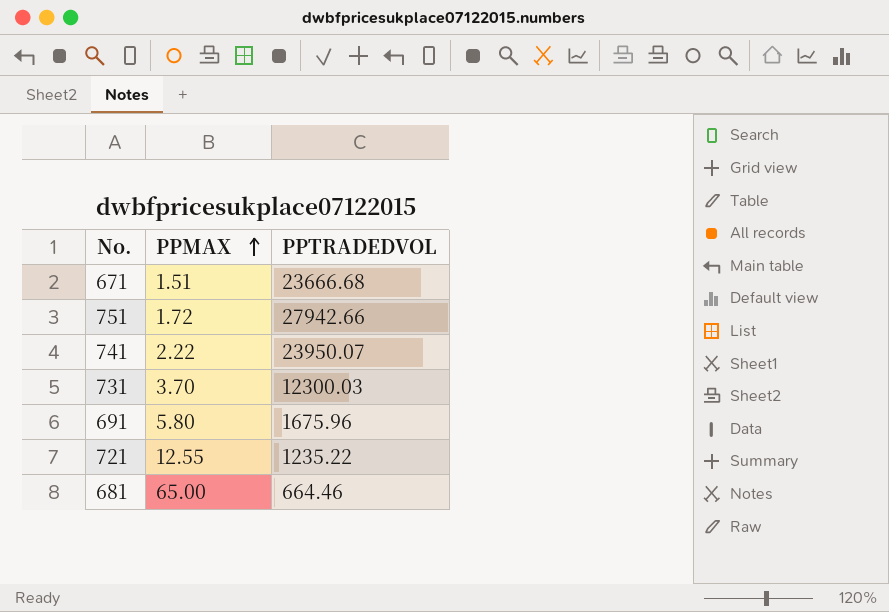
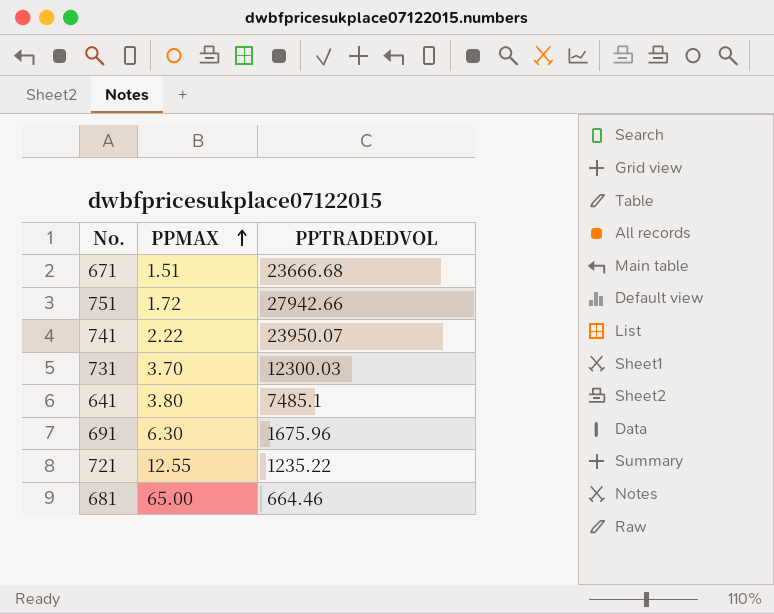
row 641: none -> 3.80 | 7485.1
691 | PPMAX: 5.80 -> 6.30

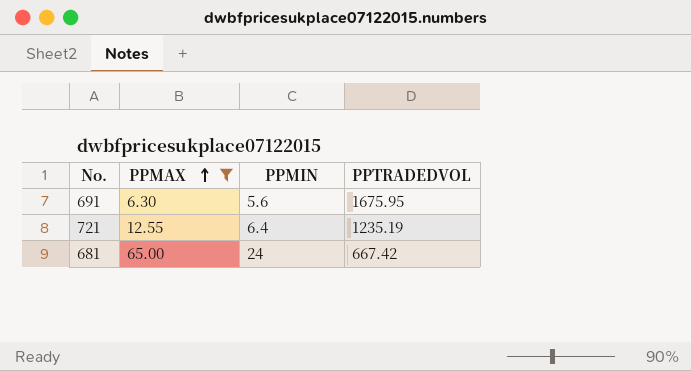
filter: none -> PPMAX >= 6.30
column PPMIN | position: none -> 3
691 | PPTRADEDVOL: 1675.96 -> 1675.95
721 | PPTRADEDVOL: 1235.22 -> 1235.19
681 | PPTRADEDVOL: 664.46 -> 667.42

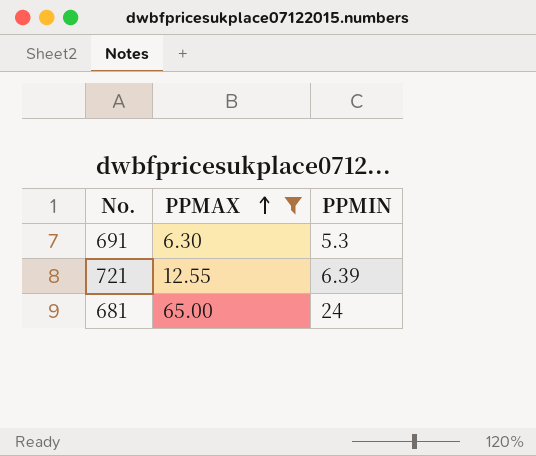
column PPTRADEDVOL | position: 4 -> none
691 | PPMIN: 5.6 -> 5.3
721 | PPMIN: 6.4 -> 6.39

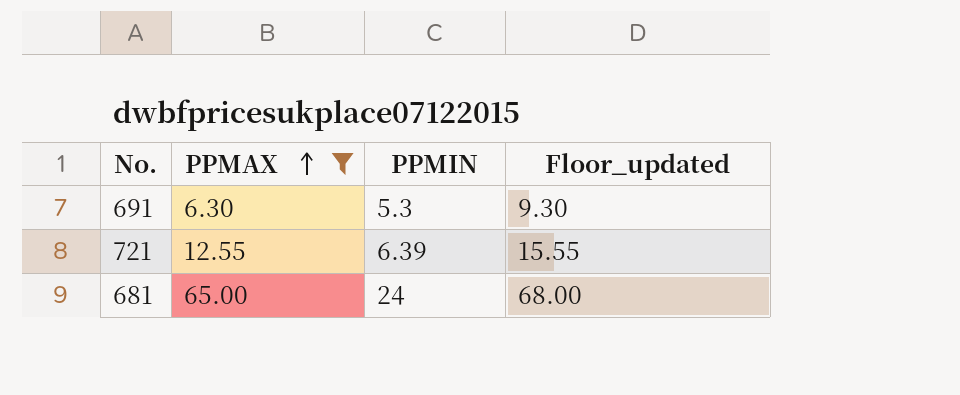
column Floor_updated | formula: none -> [PPMAX] + 3

